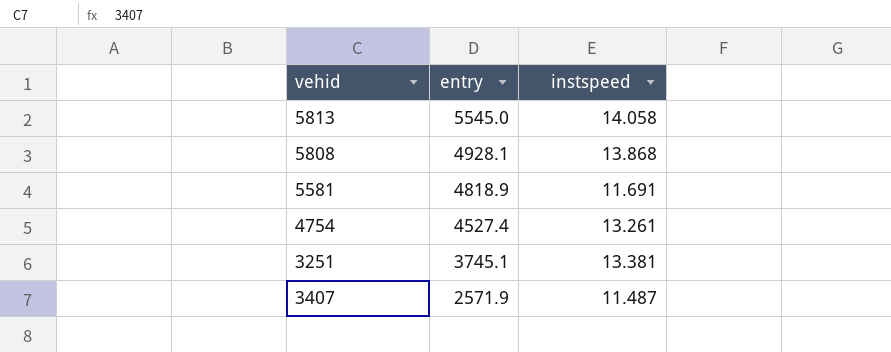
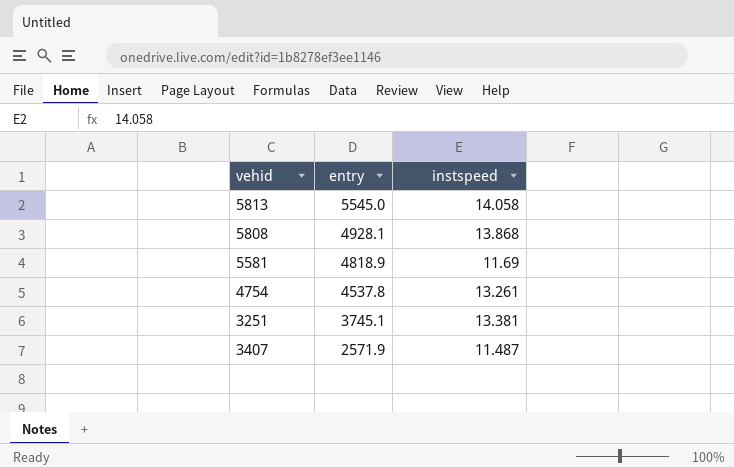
5581 | instspeed: 11.691 -> 11.69
4754 | entry: 4527.4 -> 4537.8

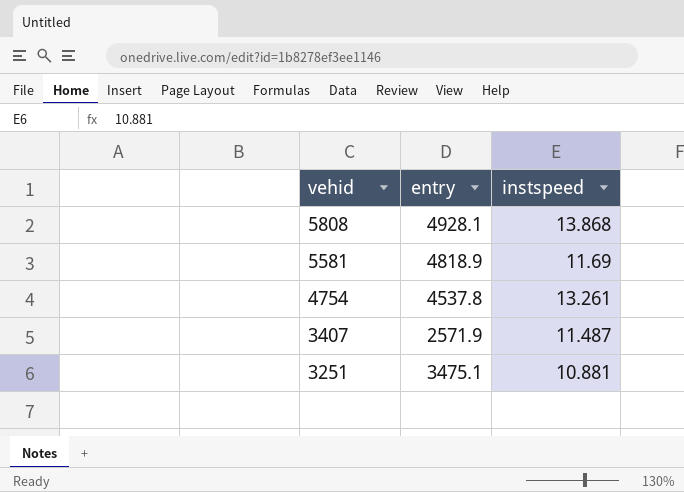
row order: entry descending -> vehid descending
row 5813: 5545.0 | 14.058 -> none
3251 | entry: 3745.1 -> 3475.1
3251 | instspeed: 13.381 -> 10.881

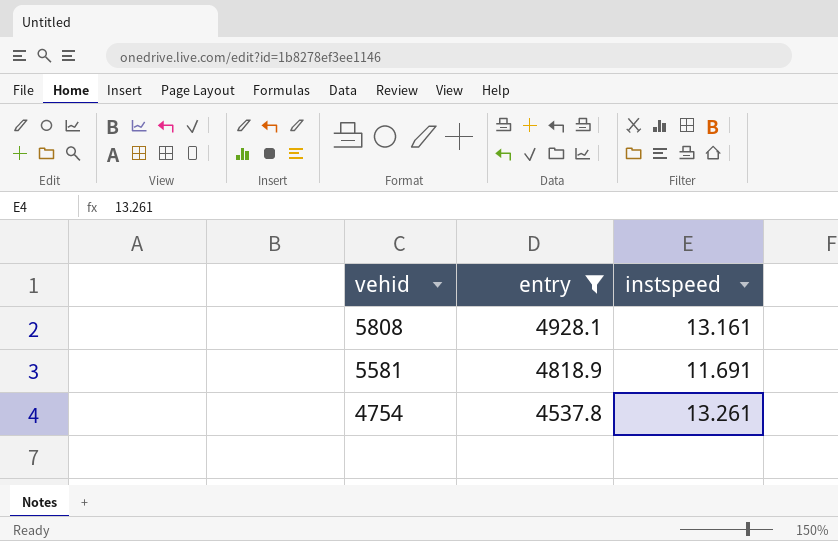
filter: none -> entry >= 4537.8
5808 | instspeed: 13.868 -> 13.161
5581 | instspeed: 11.69 -> 11.691

